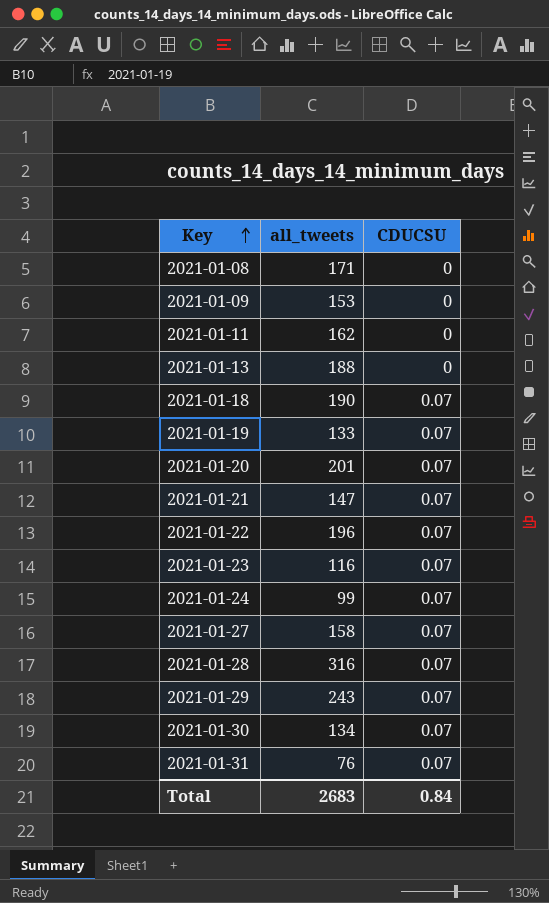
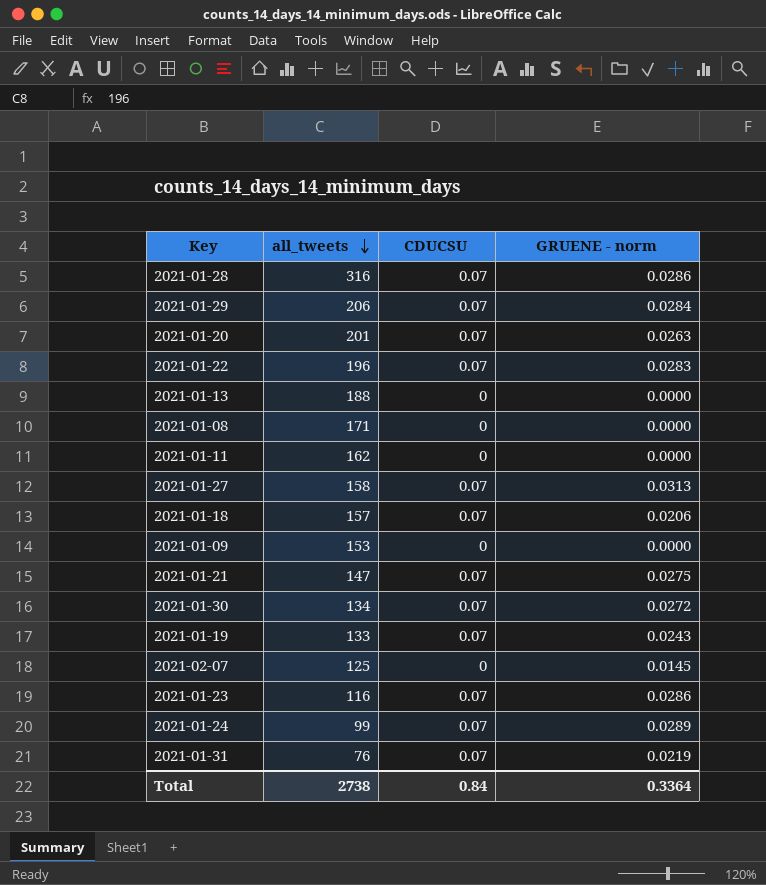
row order: Key ascending -> all_tweets descending
column GRUENE - norm | position: none -> 4
2021-01-29 | all_tweets: 243 -> 206
2021-01-18 | all_tweets: 190 -> 157
row 2021-02-07: none -> 125 | 0 | 0.0145
Total | all_tweets: 2683 -> 2738

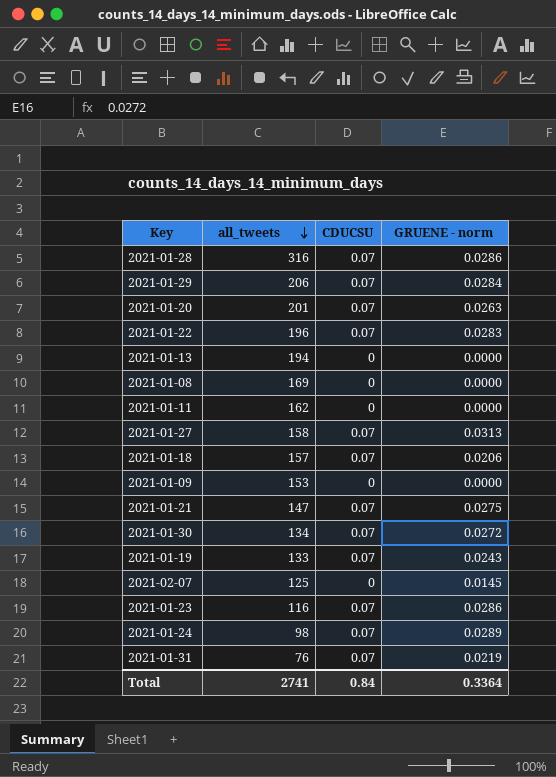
2021-01-13 | all_tweets: 188 -> 194
2021-01-08 | all_tweets: 171 -> 169
2021-01-24 | all_tweets: 99 -> 98
Total | all_tweets: 2738 -> 2741

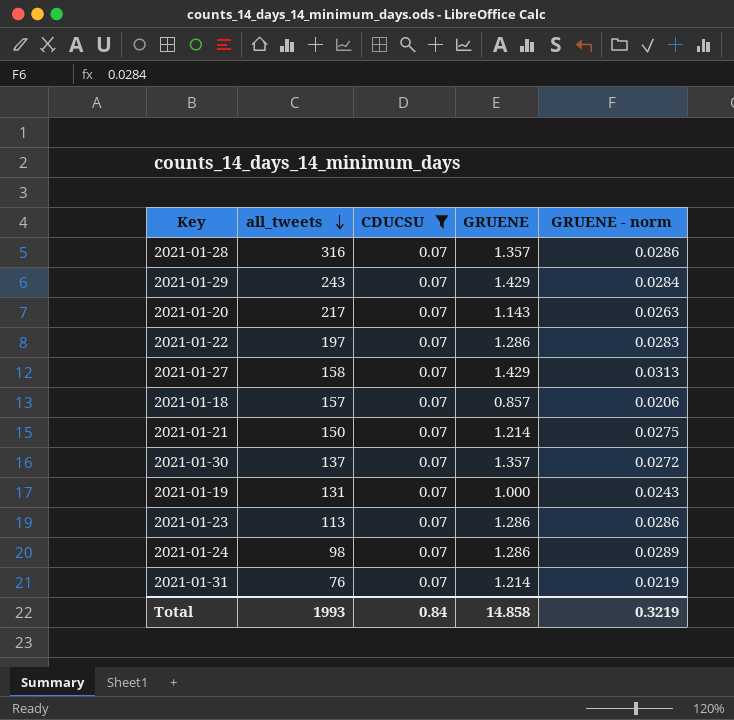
filter: none -> CDUCSU = 0.07
column GRUENE | position: none -> 4
2021-01-29 | all_tweets: 206 -> 243
2021-01-20 | all_tweets: 201 -> 217
2021-01-22 | all_tweets: 196 -> 197
2021-01-21 | all_tweets: 147 -> 150
2021-01-30 | all_tweets: 134 -> 137
2021-01-19 | all_tweets: 133 -> 131
2021-01-23 | all_tweets: 116 -> 113
Total | all_tweets: 2741 -> 1993
Total | GRUENE - norm: 0.3364 -> 0.3219

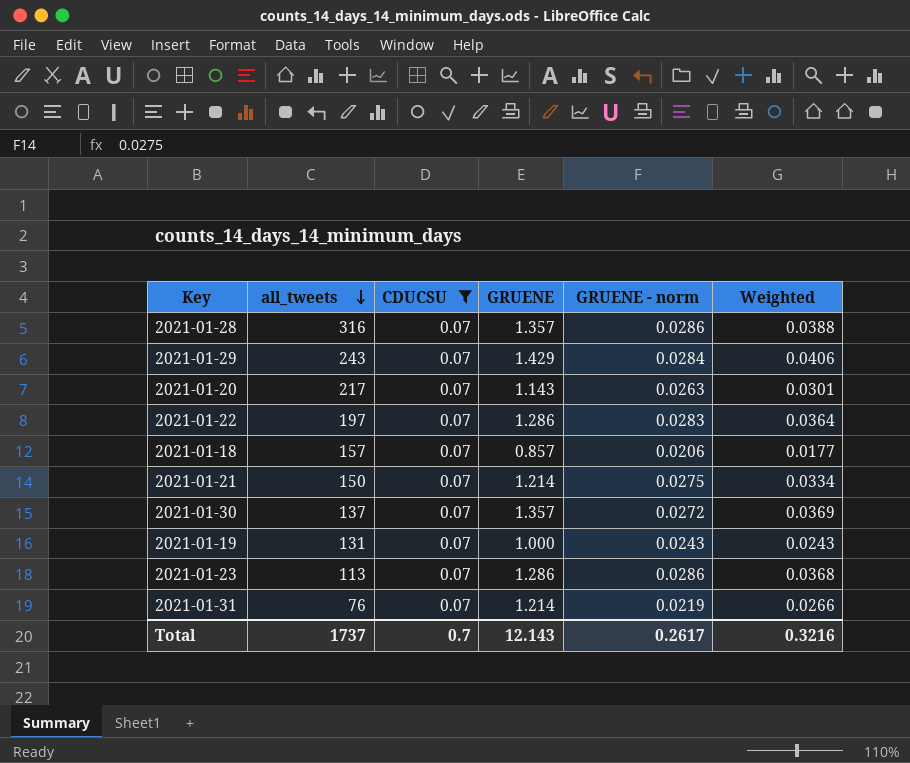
column Weighted | formula: none -> [GRUENE] * [GRUENE - norm]
row 2021-01-27: 158 | 0.07 | 1.429 | 0.0313 -> none
row 2021-01-24: 98 | 0.07 | 1.286 | 0.0289 -> none
Total | all_tweets: 1993 -> 1737
Total | CDUCSU: 0.84 -> 0.7
Total | GRUENE: 14.858 -> 12.143
Total | GRUENE - norm: 0.3219 -> 0.2617

